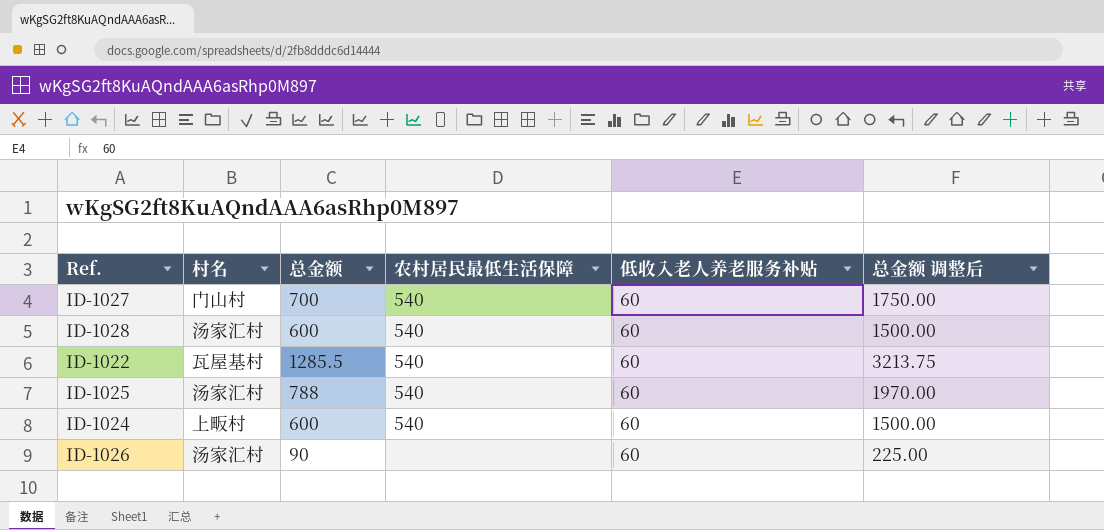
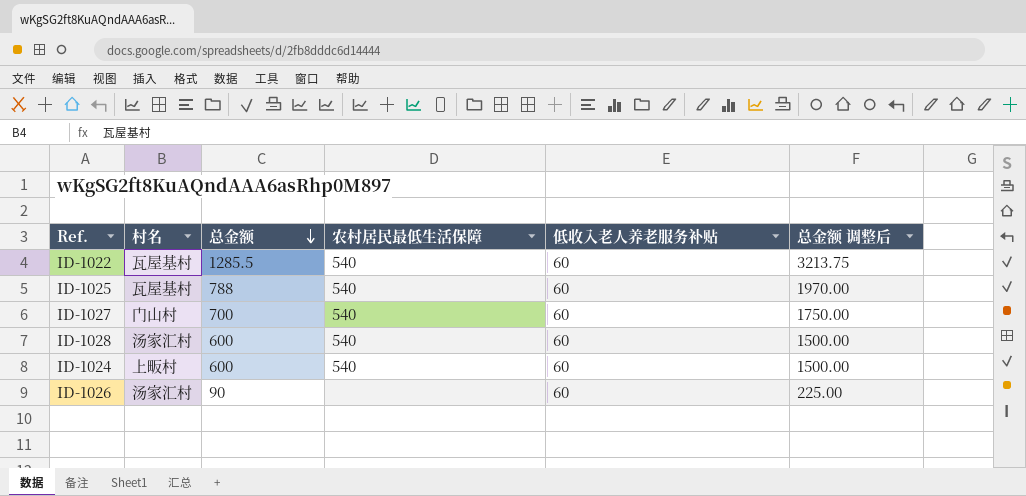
row order: none -> 总金额 descending
ID-1025 | 村名: 汤家汇村 -> 瓦屋基村

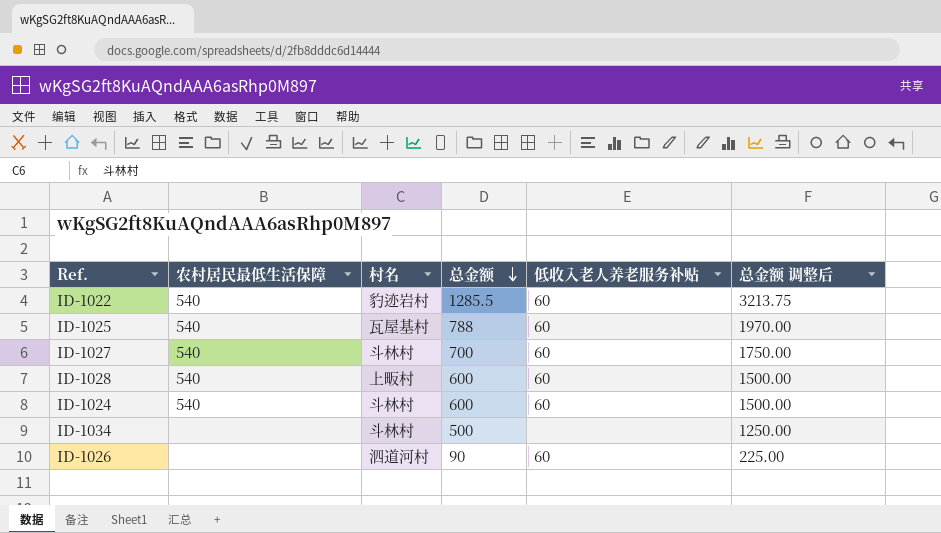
column 农村居民最低生活保障 | position: 4 -> 2
ID-1022 | 村名: 瓦屋基村 -> 豹迹岩村
ID-1027 | 村名: 门山村 -> 斗林村
ID-1028 | 村名: 汤家汇村 -> 上畈村
ID-1024 | 村名: 上畈村 -> 斗林村
row ID-1034: none -> none | 斗林村 | 500 | none | 1250.00
ID-1026 | 村名: 汤家汇村 -> 泗道河村

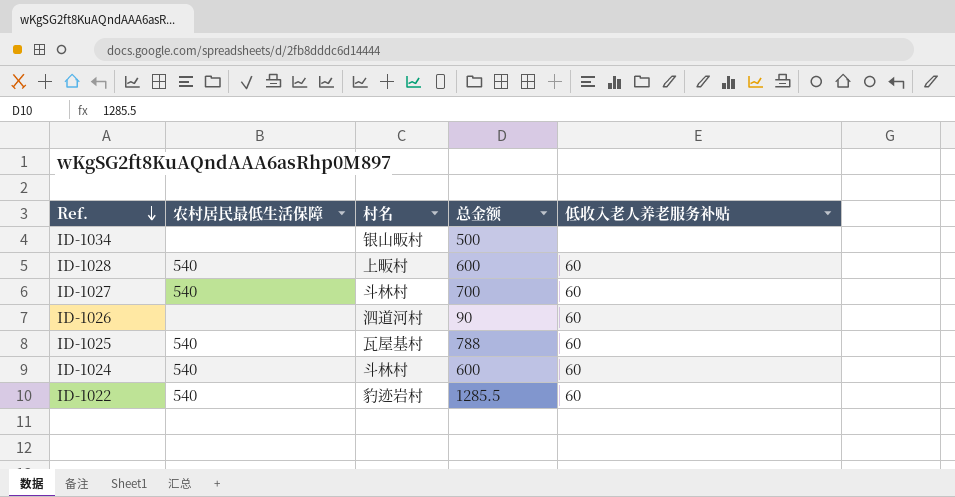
row order: 总金额 descending -> Ref. descending
column 总金额 调整后 | formula: [总金额] * 2.5 -> none
ID-1034 | 村名: 斗林村 -> 银山畈村

